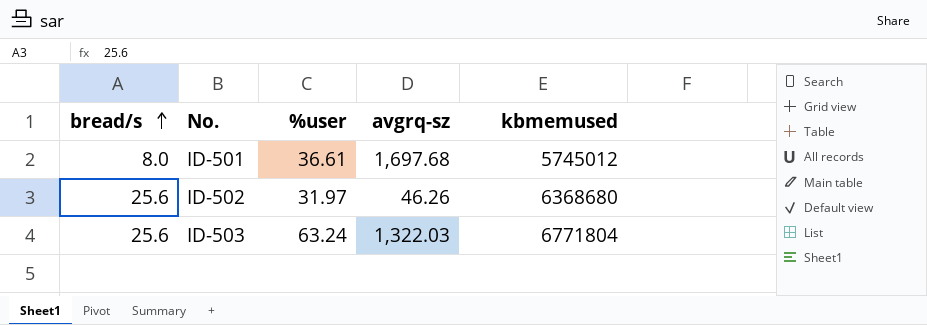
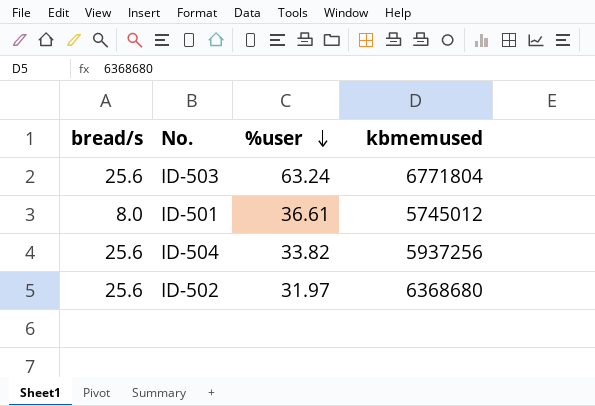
row order: bread/s ascending -> %user descending
column avgrq-sz | position: 4 -> none
row ID-504: none -> 25.6 | 33.82 | 5937256

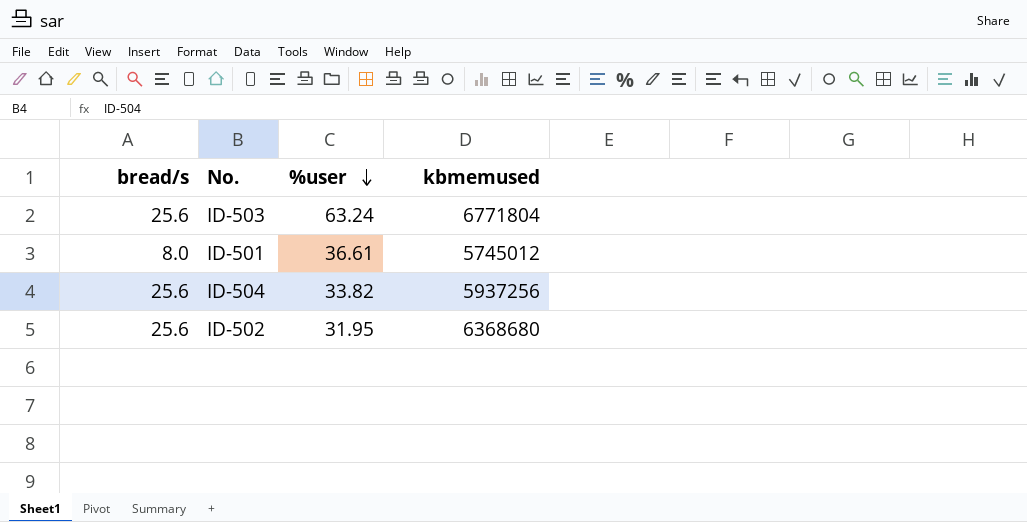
ID-502 | %user: 31.97 -> 31.95

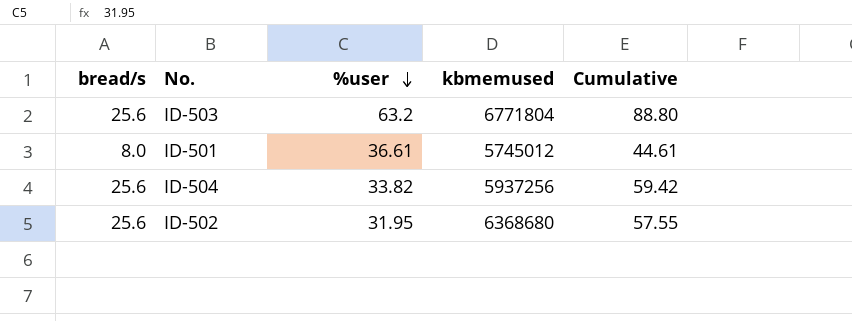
column Cumulative | formula: none -> [bread/s] + [%user]
ID-503 | %user: 63.24 -> 63.2

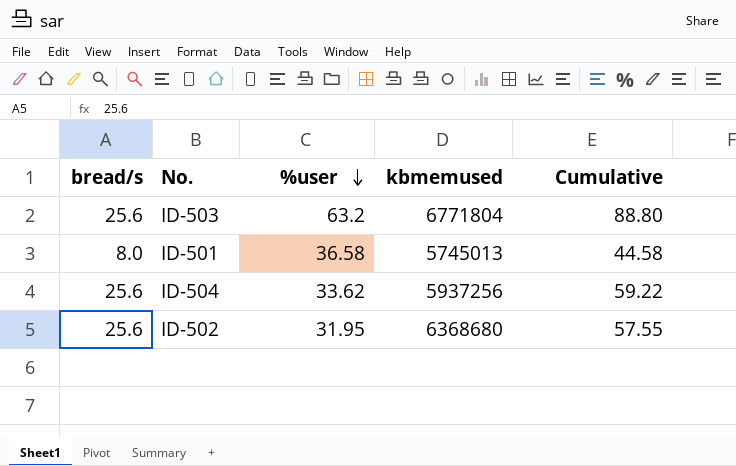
ID-501 | %user: 36.61 -> 36.58
ID-501 | kbmemused: 5745012 -> 5745013
ID-501 | Cumulative: 44.61 -> 44.58
ID-504 | %user: 33.82 -> 33.62
ID-504 | Cumulative: 59.42 -> 59.22

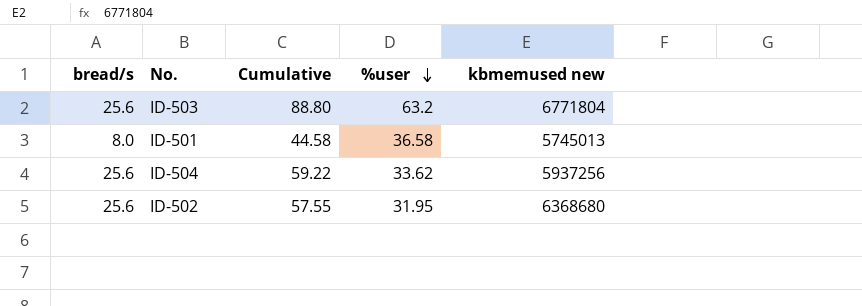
column Cumulative | position: 5 -> 3
column name: kbmemused -> kbmemused new

